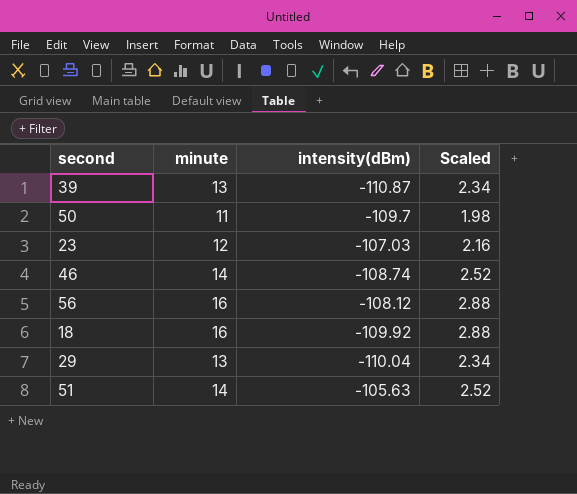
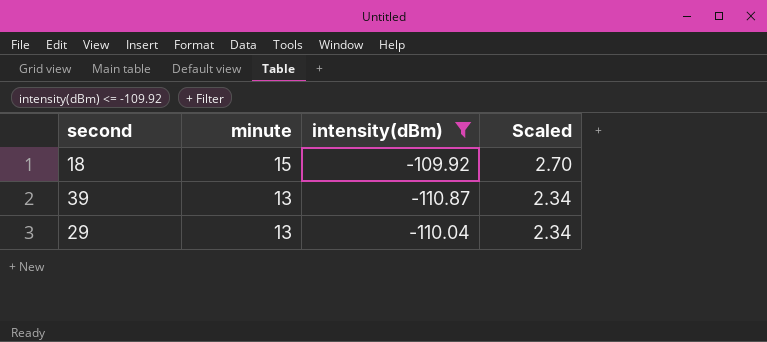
filter: none -> intensity(dBm) <= -109.92
row order: none -> minute descending
18 | minute: 16 -> 15
18 | Scaled: 2.88 -> 2.70

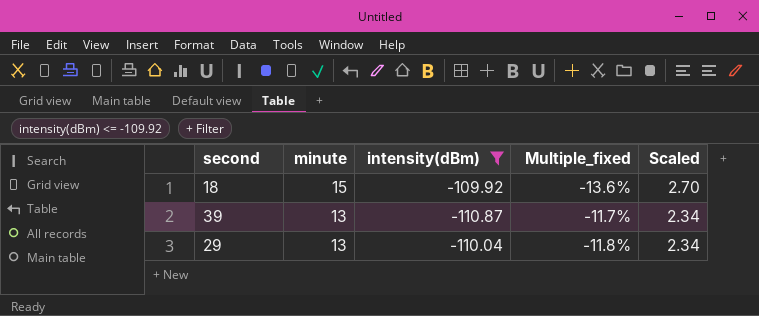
column Multiple_fixed | formula: none -> [minute] / [intensity(dBm)]

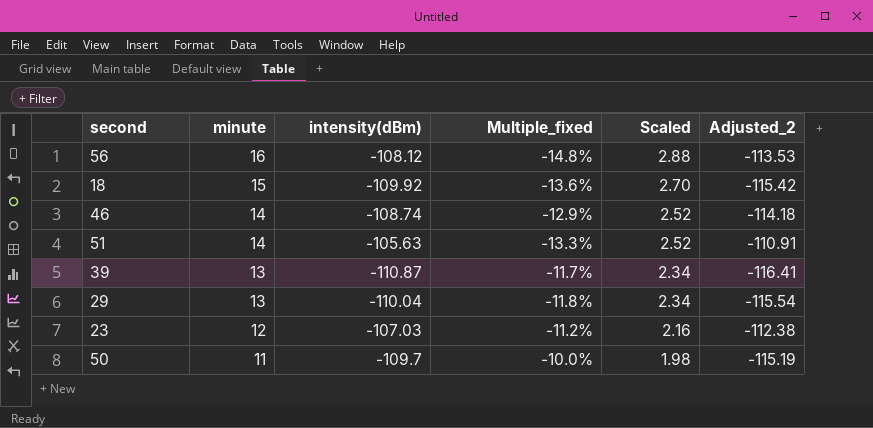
filter: intensity(dBm) <= -109.92 -> none
column Adjusted_2 | formula: none -> [intensity(dBm)] * 1.05

